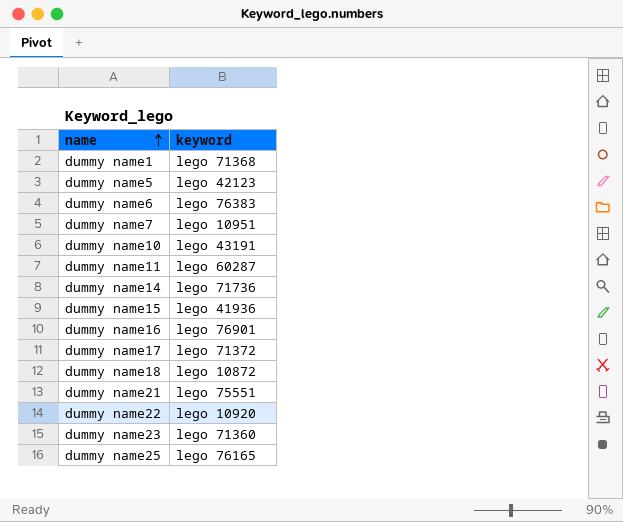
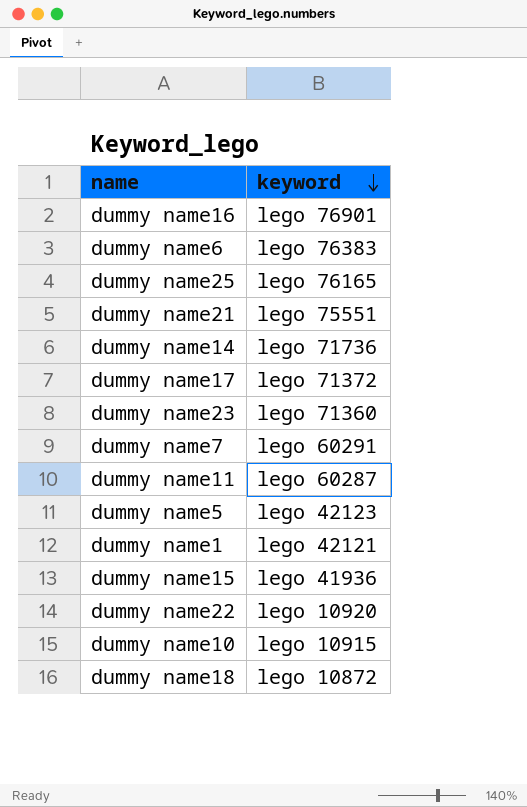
row order: name ascending -> keyword descending
dummy name7 | keyword: lego 10951 -> lego 60291
dummy name1 | keyword: lego 71368 -> lego 42121
dummy name10 | keyword: lego 43191 -> lego 10915

